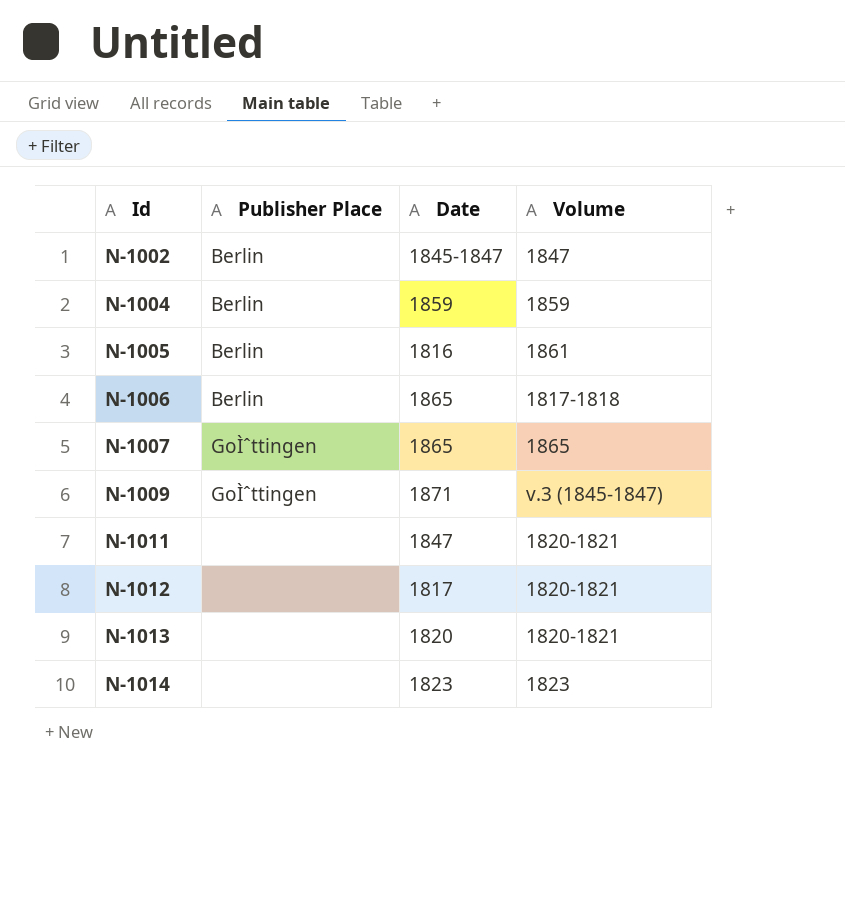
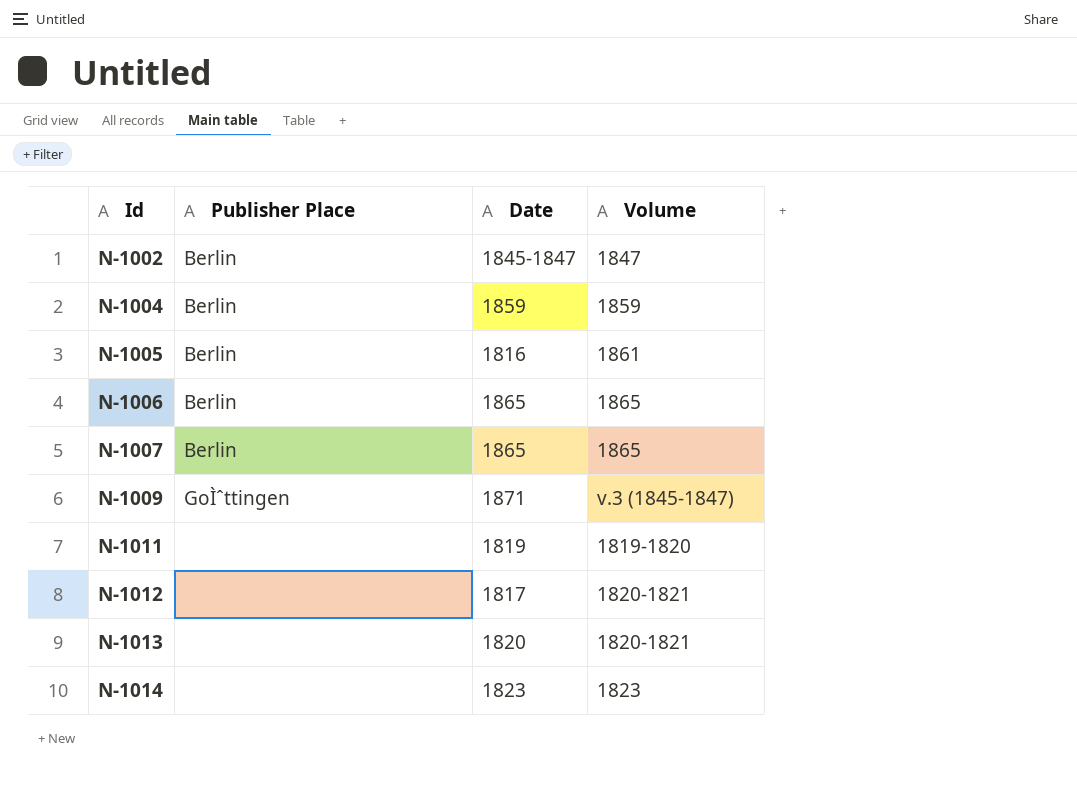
N-1006 | Volume: 1817-1818 -> 1865
N-1007 | Publisher Place: GoÌˆttingen -> Berlin
N-1011 | Date: 1847 -> 1819
N-1011 | Volume: 1820-1821 -> 1819-1820

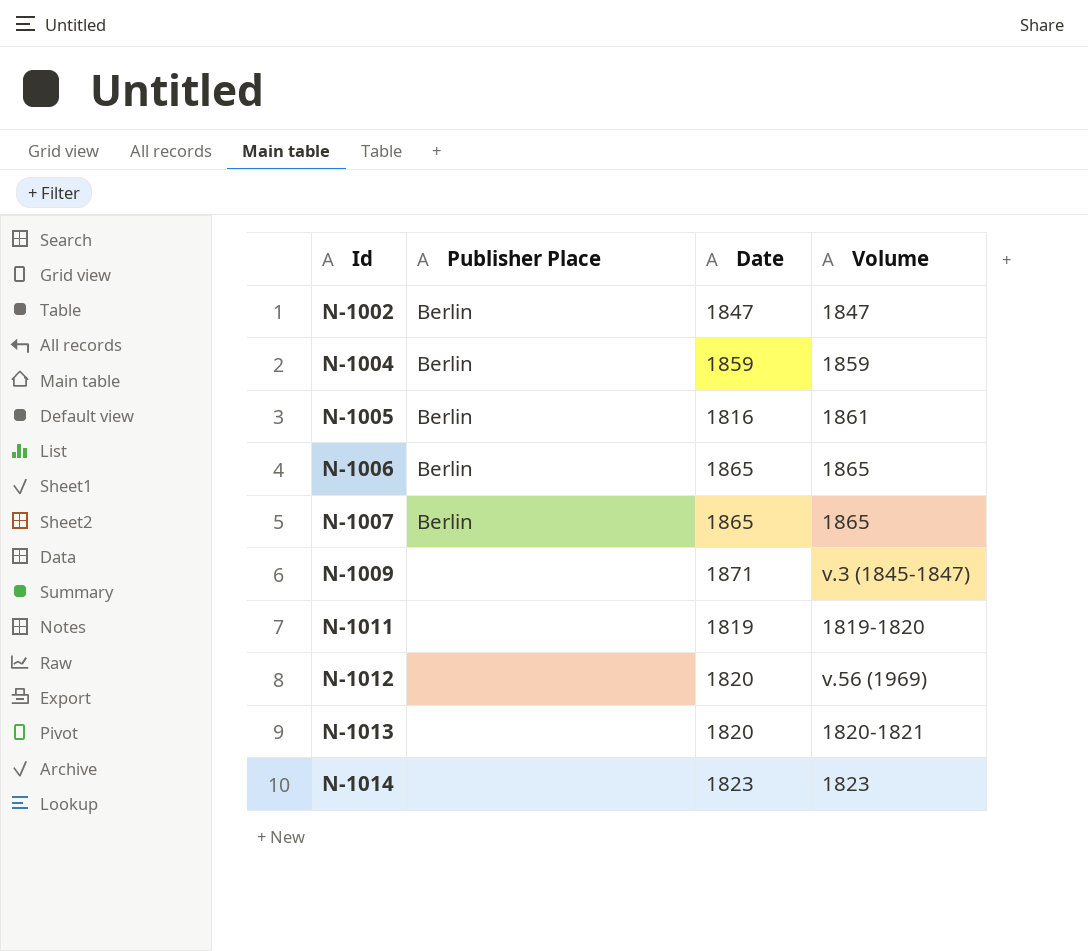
N-1002 | Date: 1845-1847 -> 1847
N-1009 | Publisher Place: GoÌˆttingen -> none
N-1012 | Date: 1817 -> 1820
N-1012 | Volume: 1820-1821 -> v.56 (1969)

